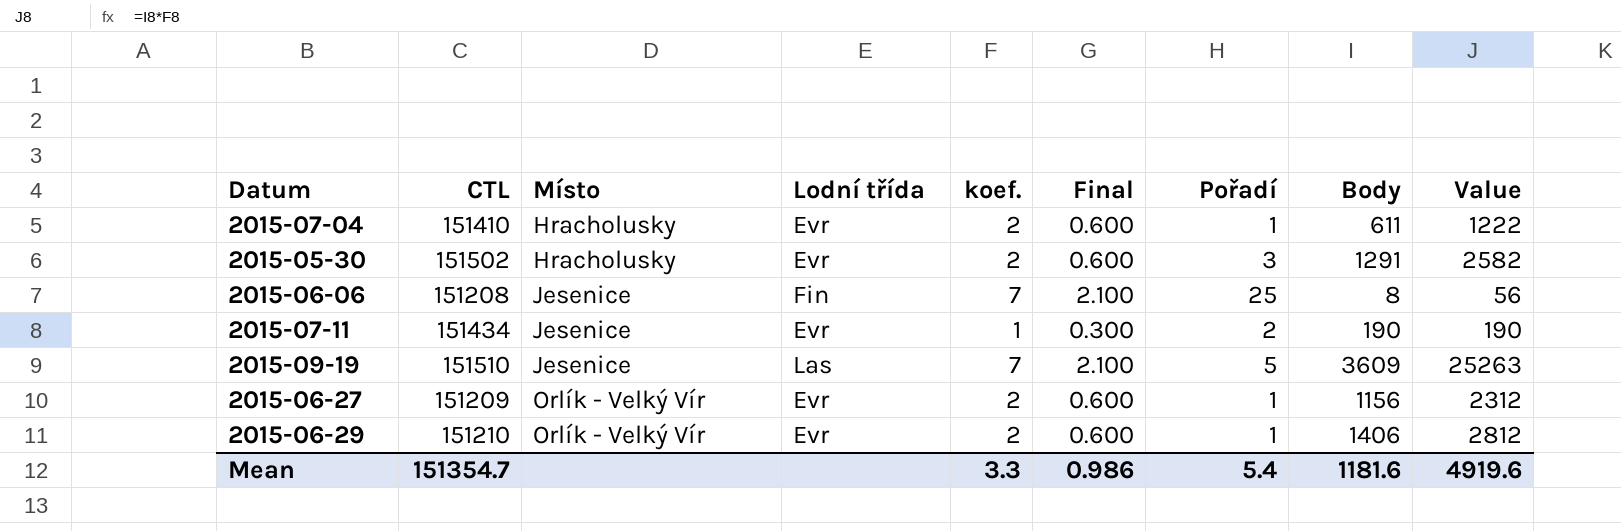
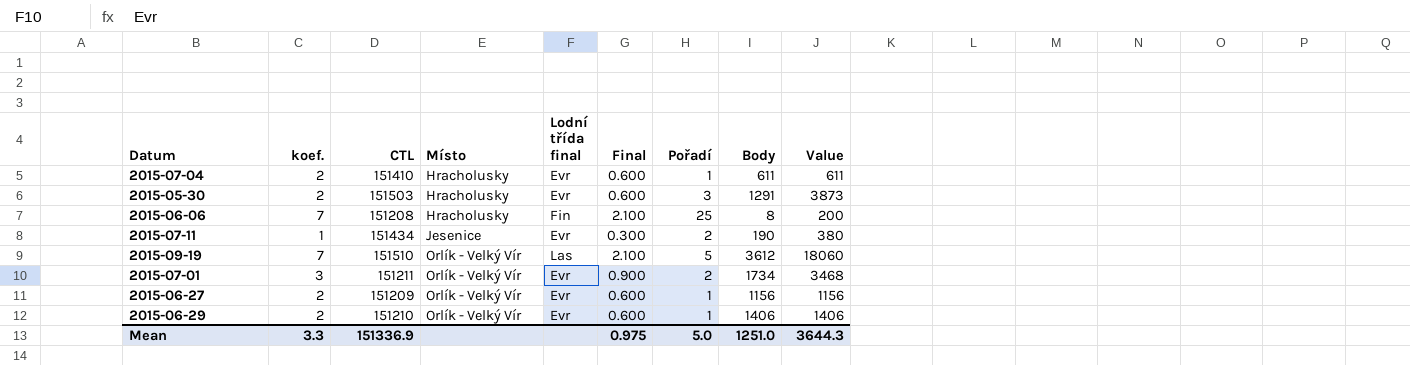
column koef. | position: 5 -> 2
column name: Lodní třída -> Lodní třída final
column Value | formula: [koef.] * [Body] -> [Pořadí] * [Body]
2015-05-30 | CTL: 151502 -> 151503
2015-06-06 | Místo: Jesenice -> Hracholusky
2015-09-19 | Místo: Jesenice -> Orlík - Velký Vír
2015-09-19 | Body: 3609 -> 3612
row 2015-07-01: none -> 3 | 151211 | Orlík - Velký Vír | Evr | 0.900 | 2 | 1734 | 3468
Mean | CTL: 151354.7 -> 151336.9
Mean | Final: 0.986 -> 0.975
Mean | Pořadí: 5.4 -> 5.0
Mean | Body: 1181.6 -> 1251.0
Mean | Value: 4919.6 -> 3644.3

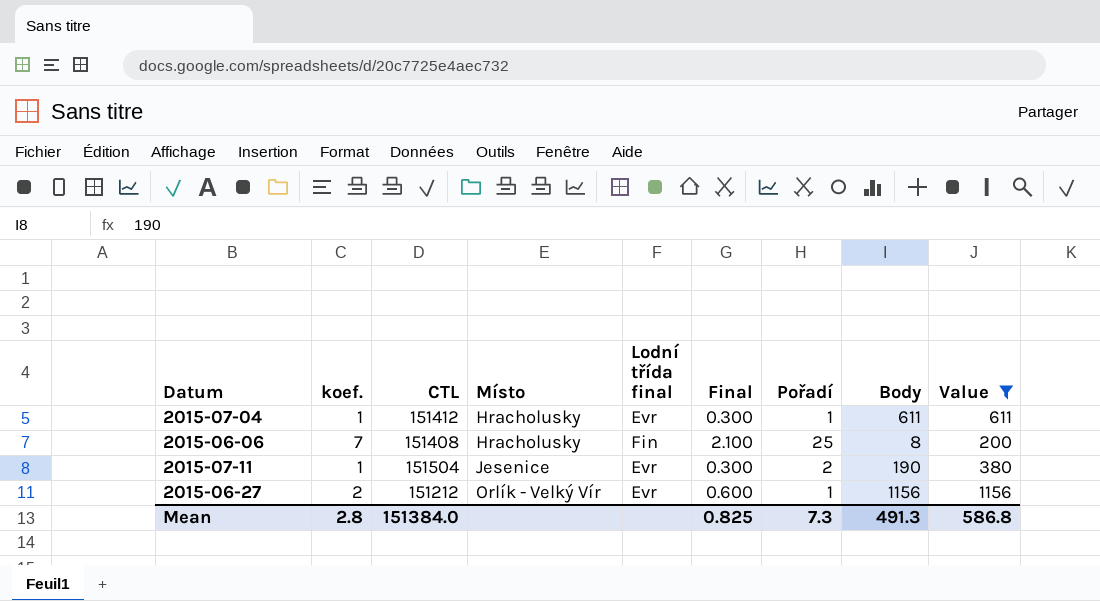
filter: none -> Value <= 1156
2015-07-04 | koef.: 2 -> 1
2015-07-04 | CTL: 151410 -> 151412
2015-07-04 | Final: 0.600 -> 0.300
2015-06-06 | CTL: 151208 -> 151408
2015-07-11 | CTL: 151434 -> 151504
2015-06-27 | CTL: 151209 -> 151212
Mean | koef.: 3.3 -> 2.8
Mean | CTL: 151336.9 -> 151384.0
Mean | Final: 0.975 -> 0.825
Mean | Pořadí: 5.0 -> 7.3
Mean | Body: 1251.0 -> 491.3
Mean | Value: 3644.3 -> 586.8

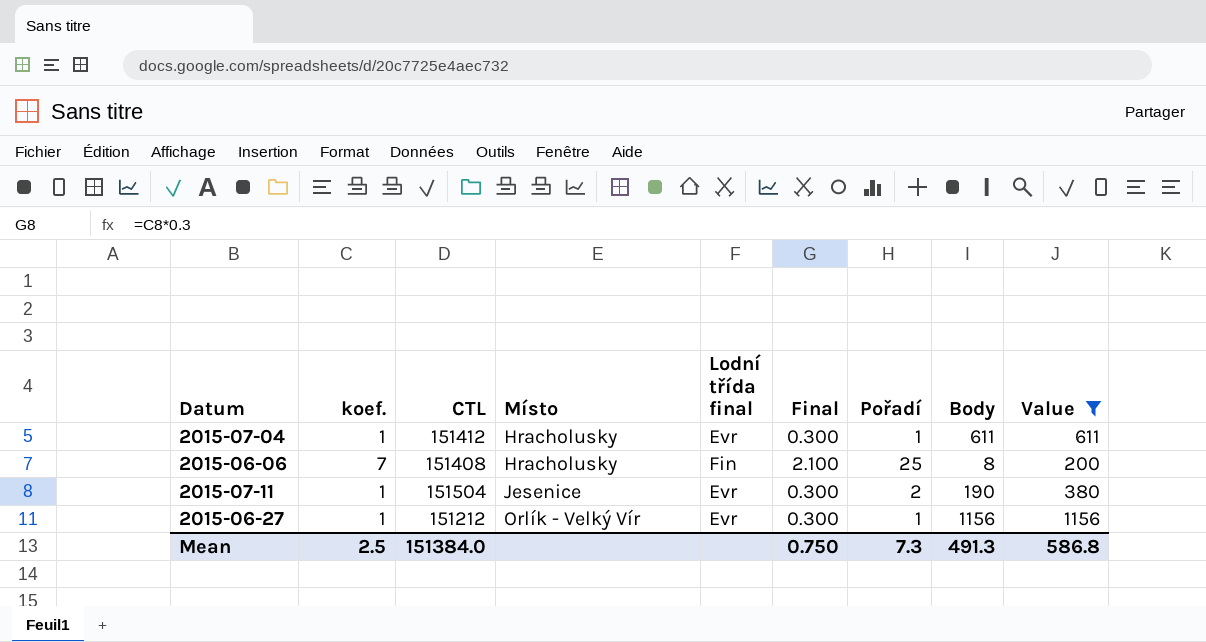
2015-06-27 | koef.: 2 -> 1
2015-06-27 | Final: 0.600 -> 0.300
Mean | koef.: 2.8 -> 2.5
Mean | Final: 0.825 -> 0.750

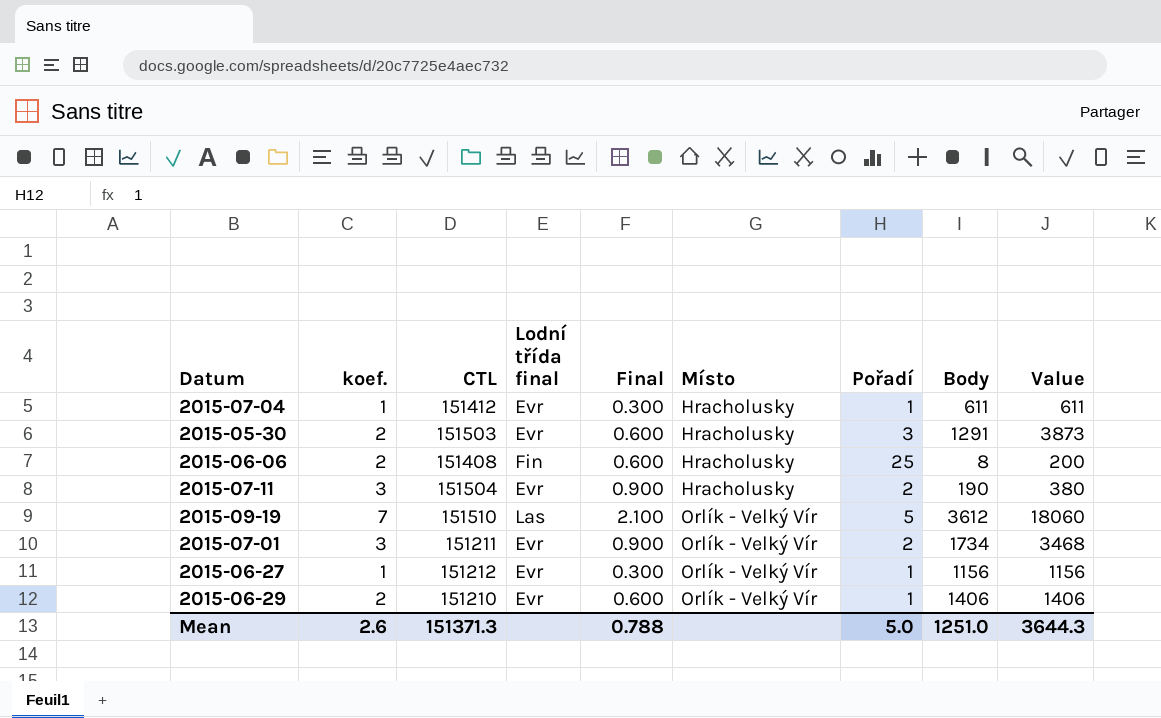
filter: Value <= 1156 -> none
column Místo | position: 4 -> 6
2015-06-06 | koef.: 7 -> 2
2015-06-06 | Final: 2.100 -> 0.600
2015-07-11 | koef.: 1 -> 3
2015-07-11 | Final: 0.300 -> 0.900
2015-07-11 | Místo: Jesenice -> Hracholusky
Mean | koef.: 2.5 -> 2.6
Mean | CTL: 151384.0 -> 151371.3
Mean | Final: 0.750 -> 0.788
Mean | Pořadí: 7.3 -> 5.0
Mean | Body: 491.3 -> 1251.0
Mean | Value: 586.8 -> 3644.3

